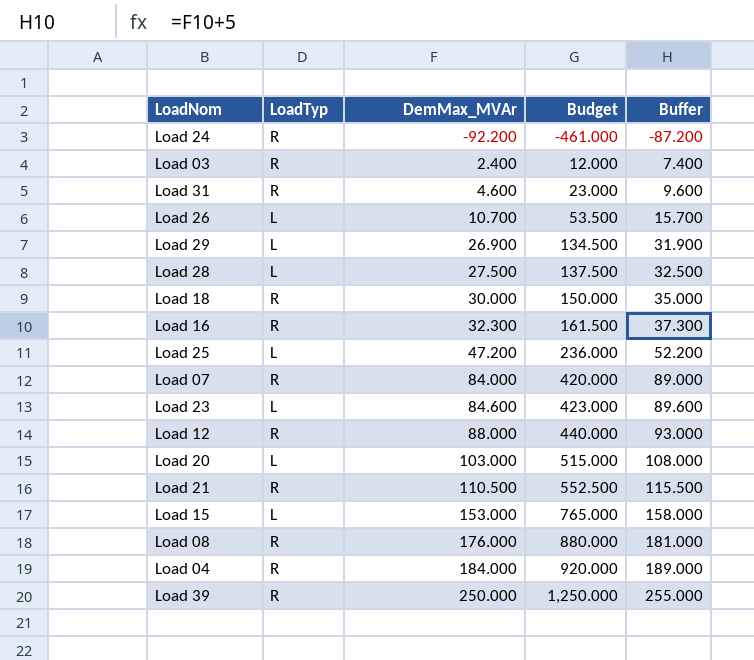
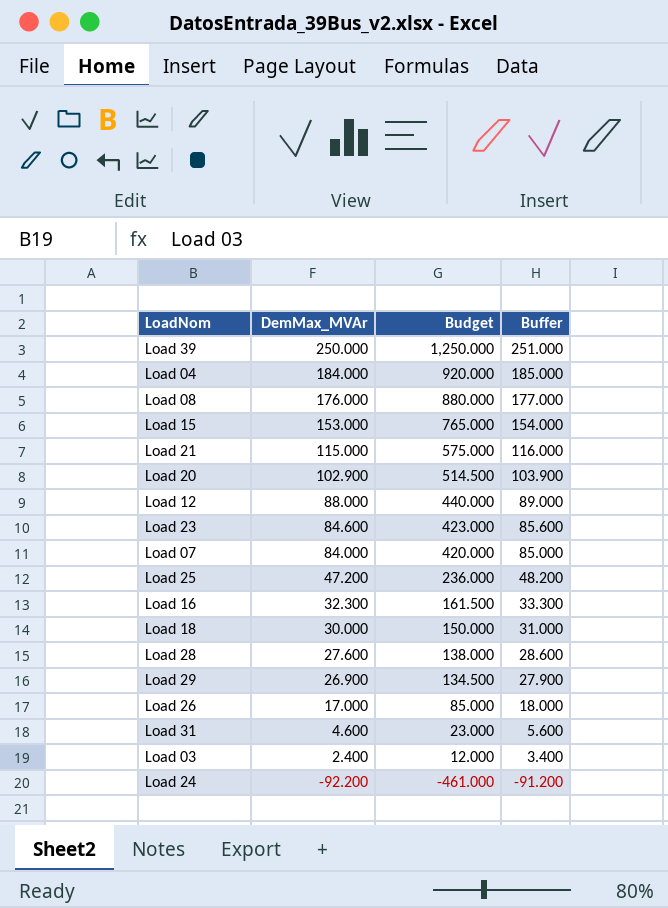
row order: DemMax_MVAr ascending -> DemMax_MVAr descending
column LoadTyp | position: 2 -> none
column Buffer | formula: [DemMax_MVAr] + 5 -> [DemMax_MVAr] + 1
Load 21 | DemMax_MVAr: 110.500 -> 115.000
Load 21 | Budget: 552.500 -> 575.000
Load 20 | DemMax_MVAr: 103.000 -> 102.900
Load 20 | Budget: 515.000 -> 514.500
Load 28 | DemMax_MVAr: 27.500 -> 27.600
Load 28 | Budget: 137.500 -> 138.000
Load 26 | DemMax_MVAr: 10.700 -> 17.000
Load 26 | Budget: 53.500 -> 85.000

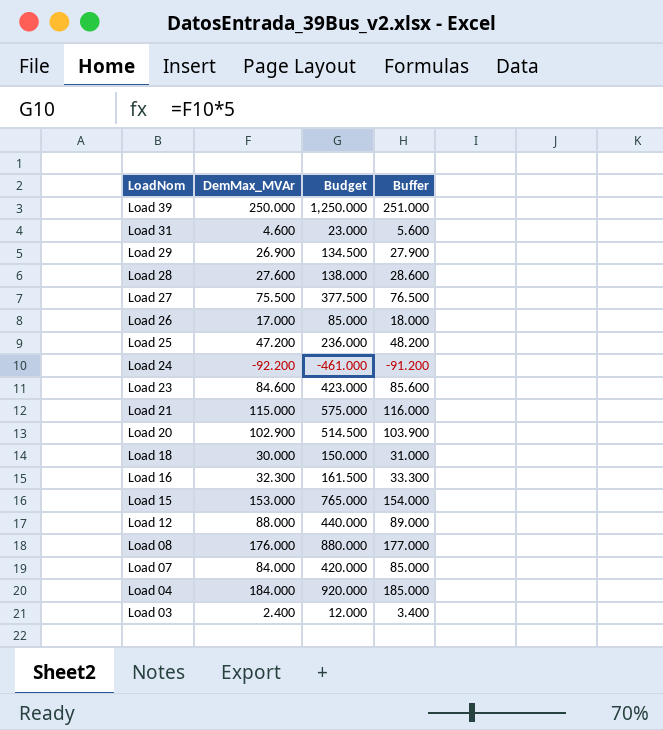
row order: DemMax_MVAr descending -> LoadNom descending
row Load 27: none -> 75.500 | 377.500 | 76.500

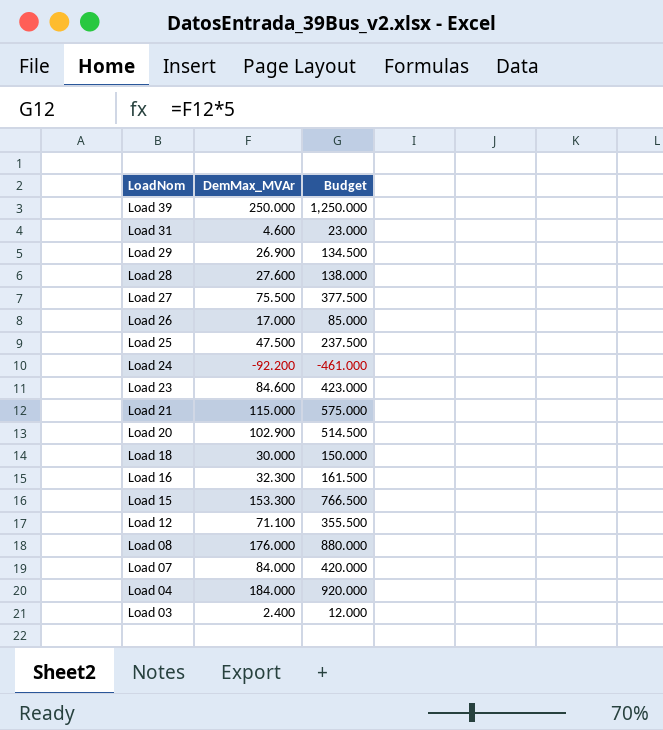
column Buffer | formula: [DemMax_MVAr] + 1 -> none
Load 25 | DemMax_MVAr: 47.200 -> 47.500
Load 25 | Budget: 236.000 -> 237.500
Load 15 | DemMax_MVAr: 153.000 -> 153.300
Load 15 | Budget: 765.000 -> 766.500
Load 12 | DemMax_MVAr: 88.000 -> 71.100
Load 12 | Budget: 440.000 -> 355.500

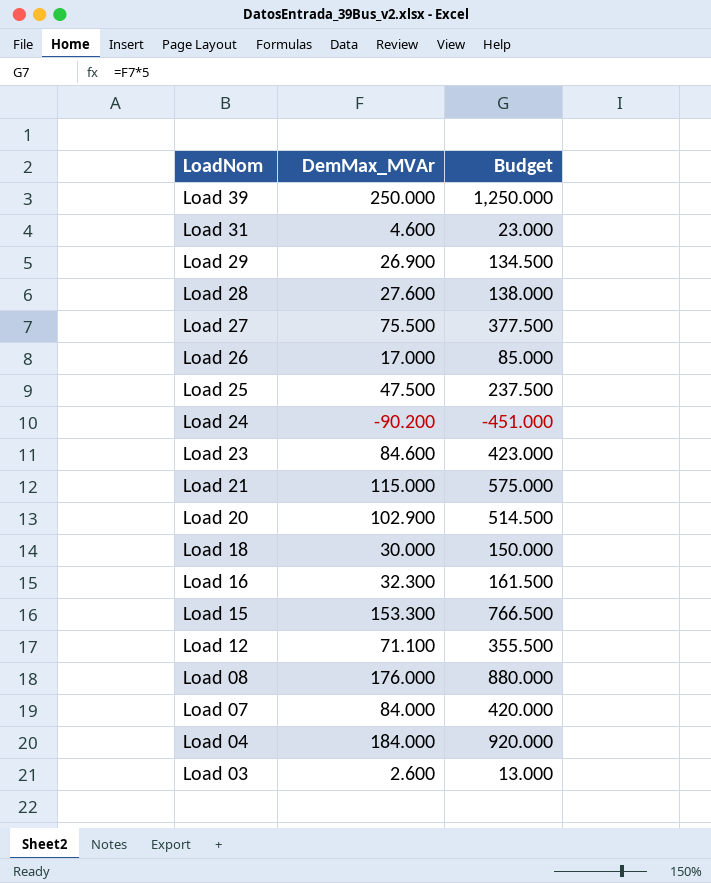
Load 24 | DemMax_MVAr: -92.200 -> -90.200
Load 24 | Budget: -461.000 -> -451.000
Load 03 | DemMax_MVAr: 2.400 -> 2.600
Load 03 | Budget: 12.000 -> 13.000

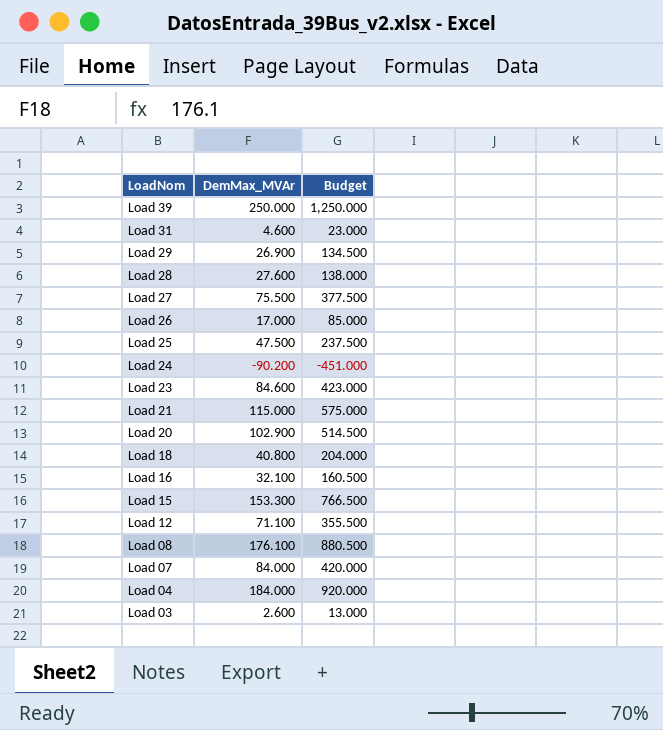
Load 18 | DemMax_MVAr: 30.000 -> 40.800
Load 18 | Budget: 150.000 -> 204.000
Load 16 | DemMax_MVAr: 32.300 -> 32.100
Load 16 | Budget: 161.500 -> 160.500
Load 08 | DemMax_MVAr: 176.000 -> 176.100
Load 08 | Budget: 880.000 -> 880.500

